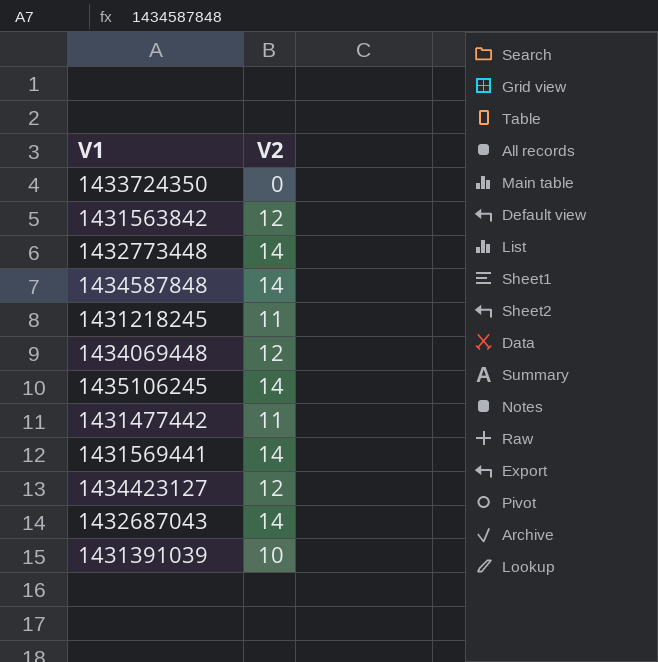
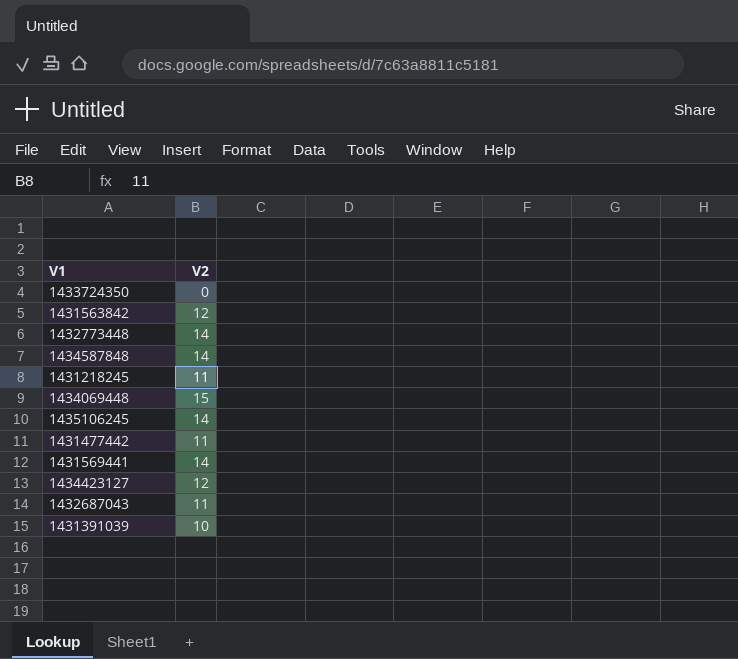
1434069448 | V2: 12 -> 15
1432687043 | V2: 14 -> 11

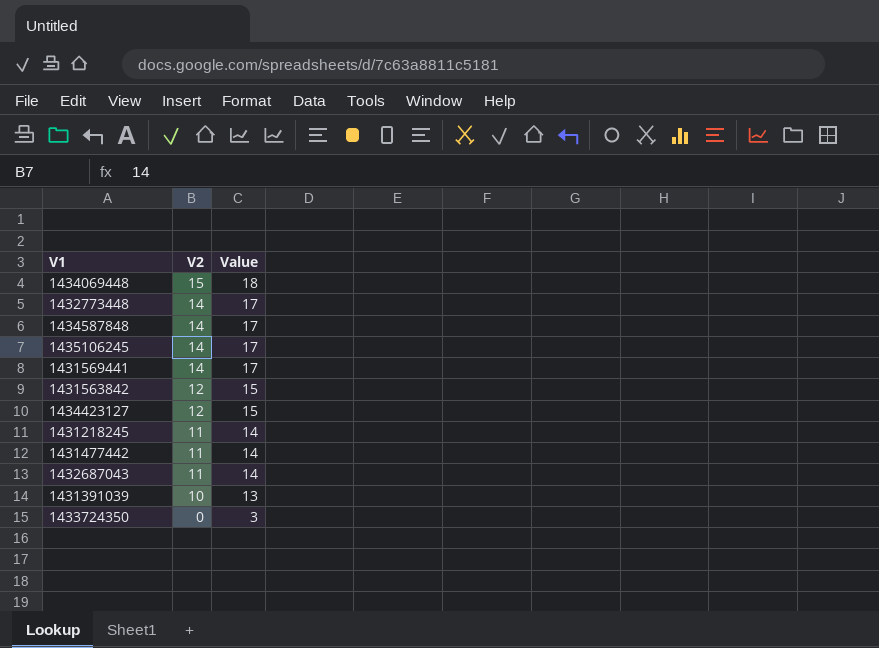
row order: none -> V2 descending
column Value | formula: none -> [V2] + 3

